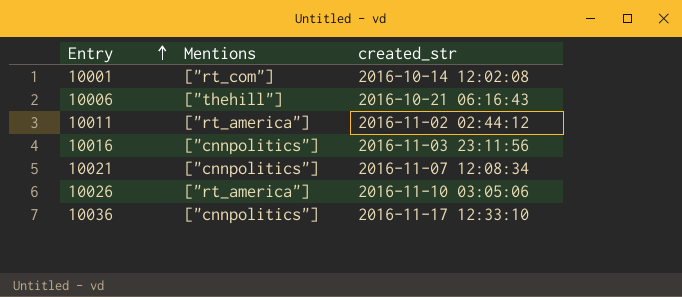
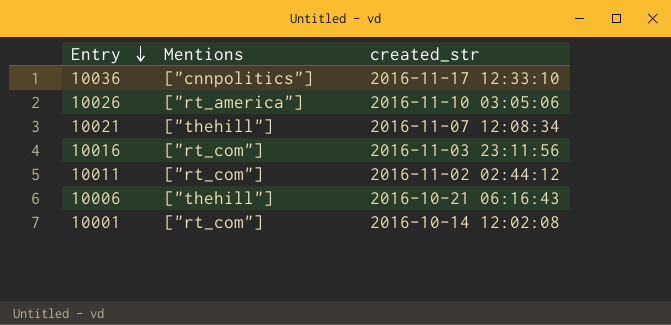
row order: Entry ascending -> Entry descending
10021 | Mentions: ["cnnpolitics"] -> ["thehill"]
10016 | Mentions: ["cnnpolitics"] -> ["rt_com"]
10011 | Mentions: ["rt_america"] -> ["rt_com"]

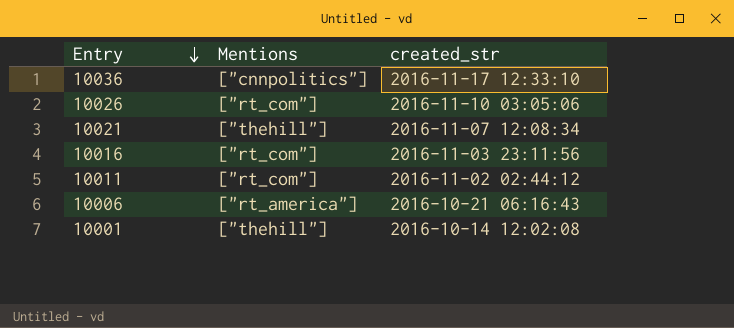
10026 | Mentions: ["rt_america"] -> ["rt_com"]
10006 | Mentions: ["thehill"] -> ["rt_america"]
10001 | Mentions: ["rt_com"] -> ["thehill"]

